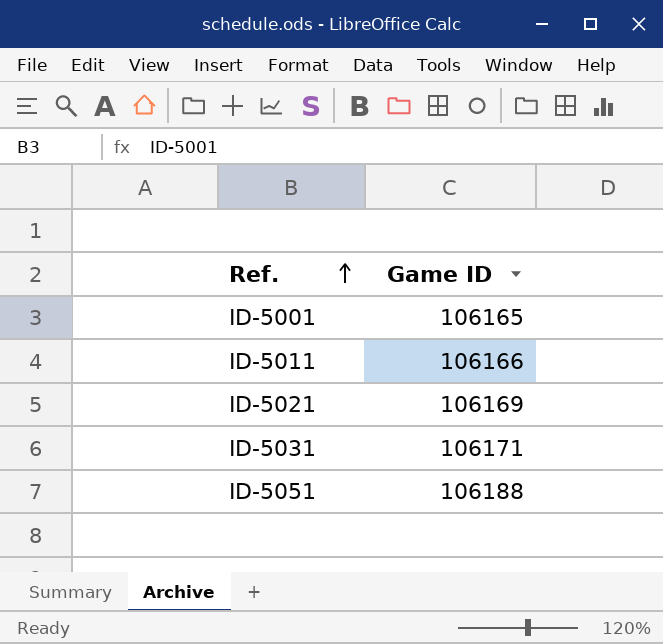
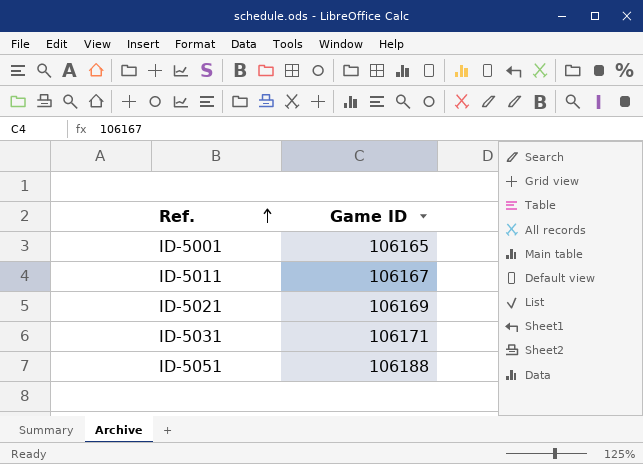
ID-5011 | Game ID: 106166 -> 106167

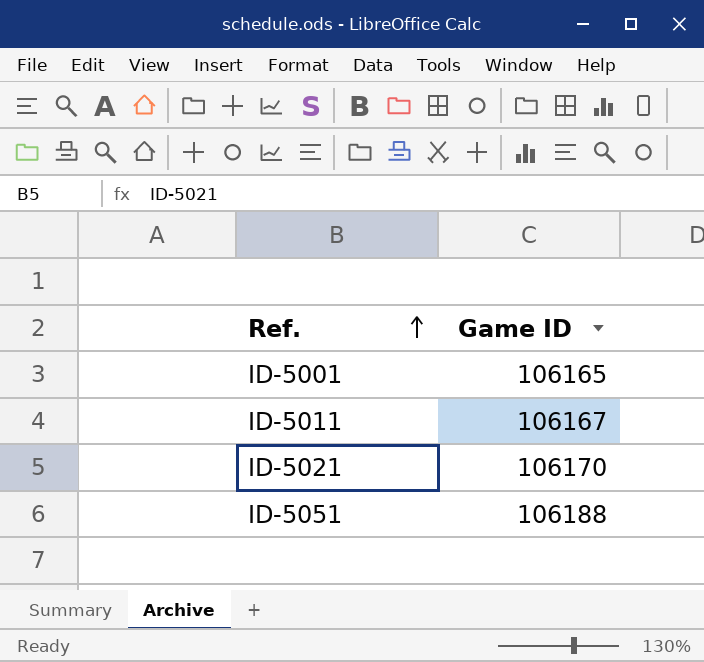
row ID-5031: 106171 -> none
ID-5021 | Game ID: 106169 -> 106170

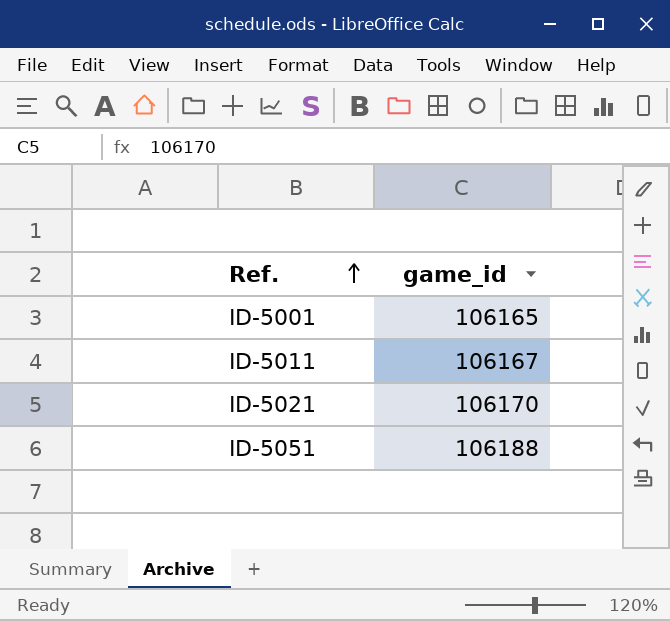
column name: Game ID -> game_id

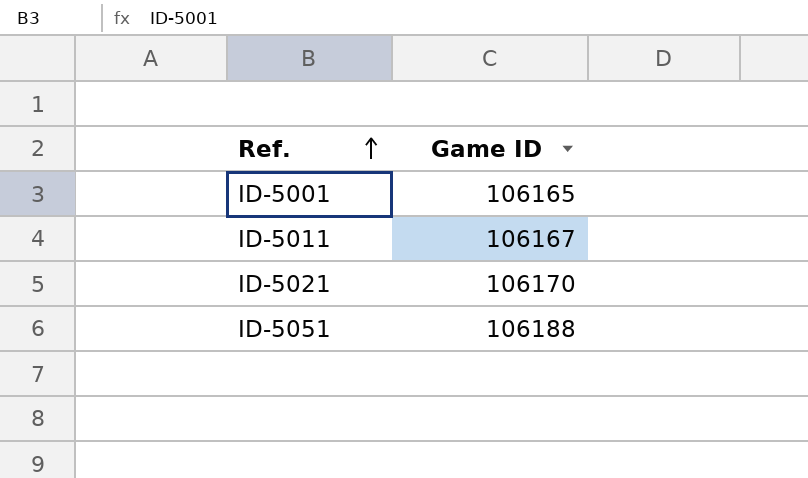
column name: game_id -> Game ID

